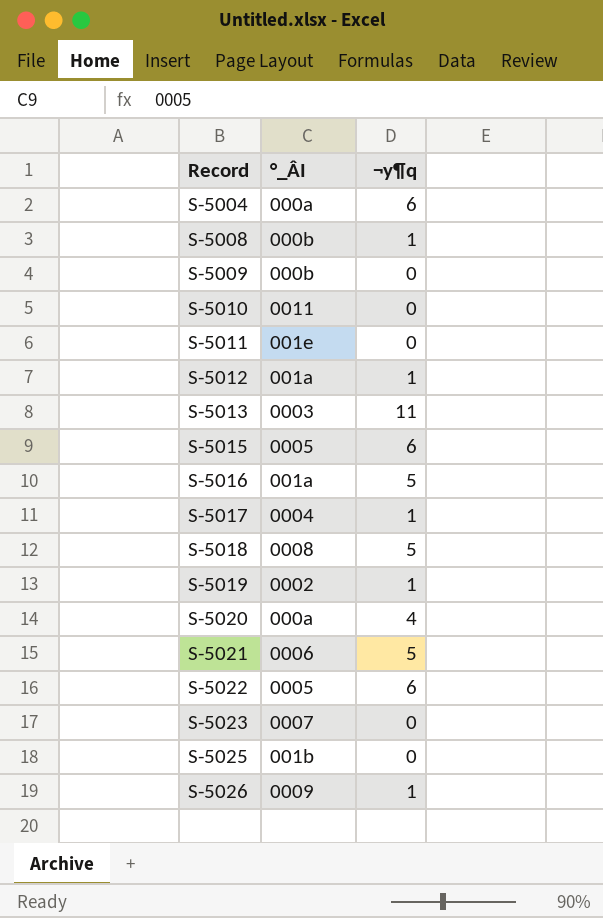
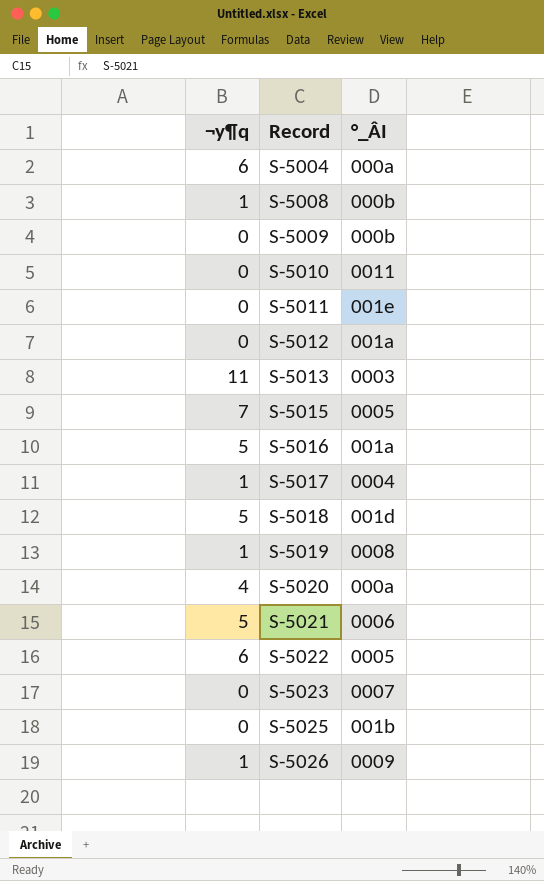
column ¬y¶q | position: 3 -> 1
S-5012 | ¬y¶q: 1 -> 0
S-5015 | ¬y¶q: 6 -> 7
S-5018 | °_ÂI: 0008 -> 001d
S-5019 | °_ÂI: 0002 -> 0008

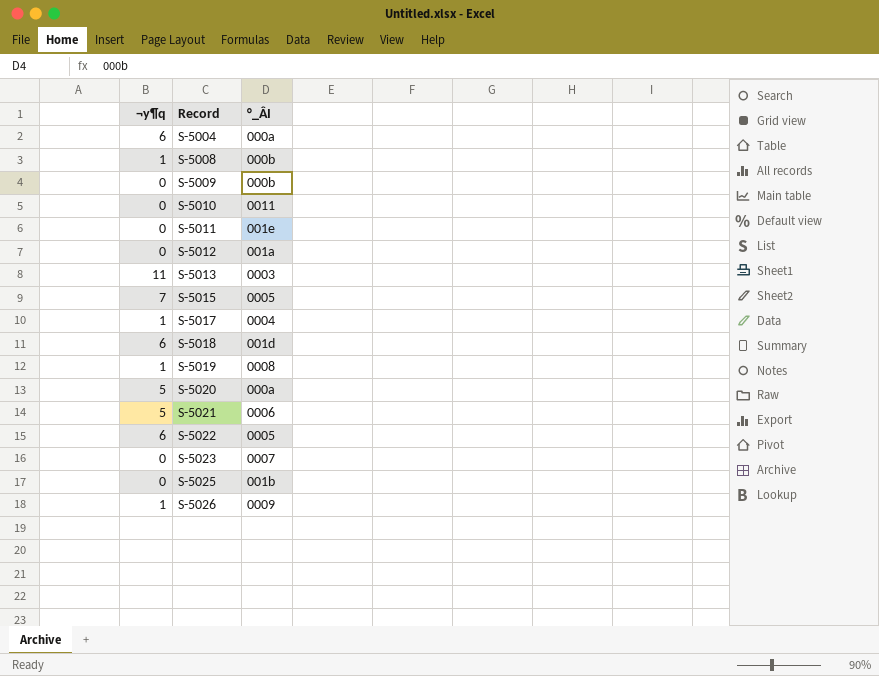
row S-5016: 5 | 001a -> none
S-5018 | ¬y¶q: 5 -> 6
S-5020 | ¬y¶q: 4 -> 5

